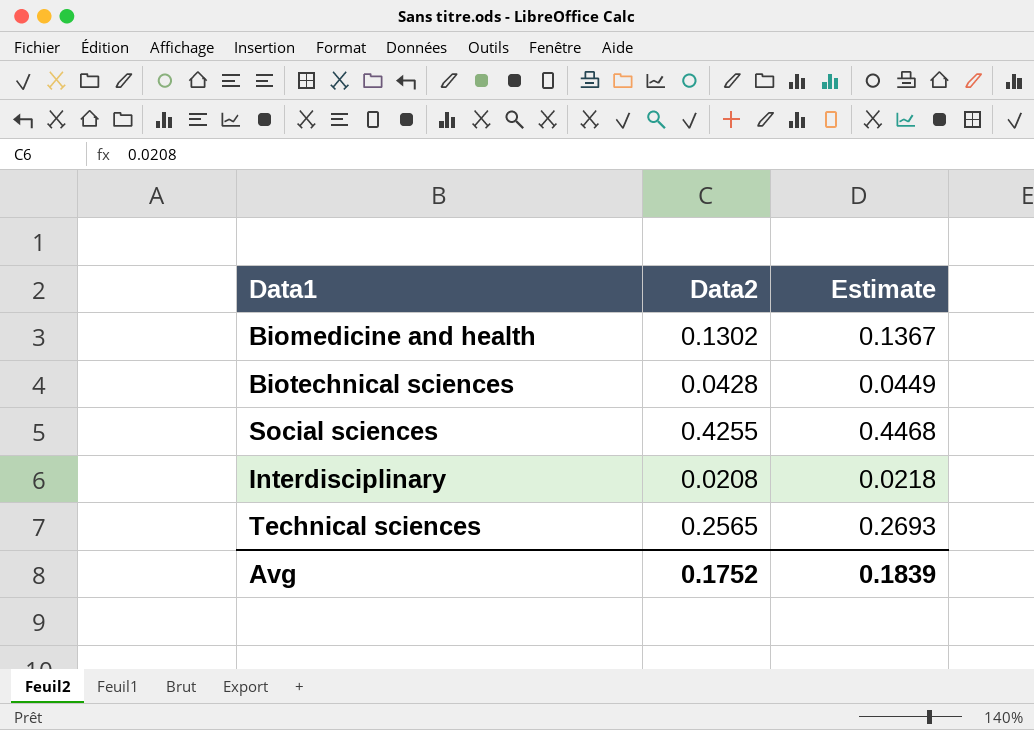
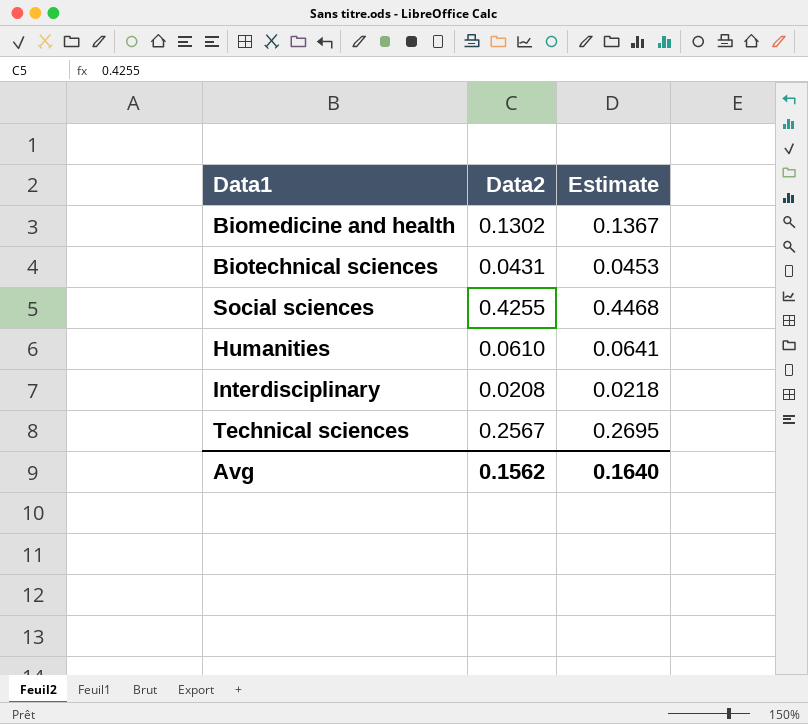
Biotechnical sciences | Data2: 0.0428 -> 0.0431
Biotechnical sciences | Estimate: 0.0449 -> 0.0453
row Humanities: none -> 0.0610 | 0.0641
Technical sciences | Data2: 0.2565 -> 0.2567
Technical sciences | Estimate: 0.2693 -> 0.2695
Avg | Data2: 0.1752 -> 0.1562
Avg | Estimate: 0.1839 -> 0.1640

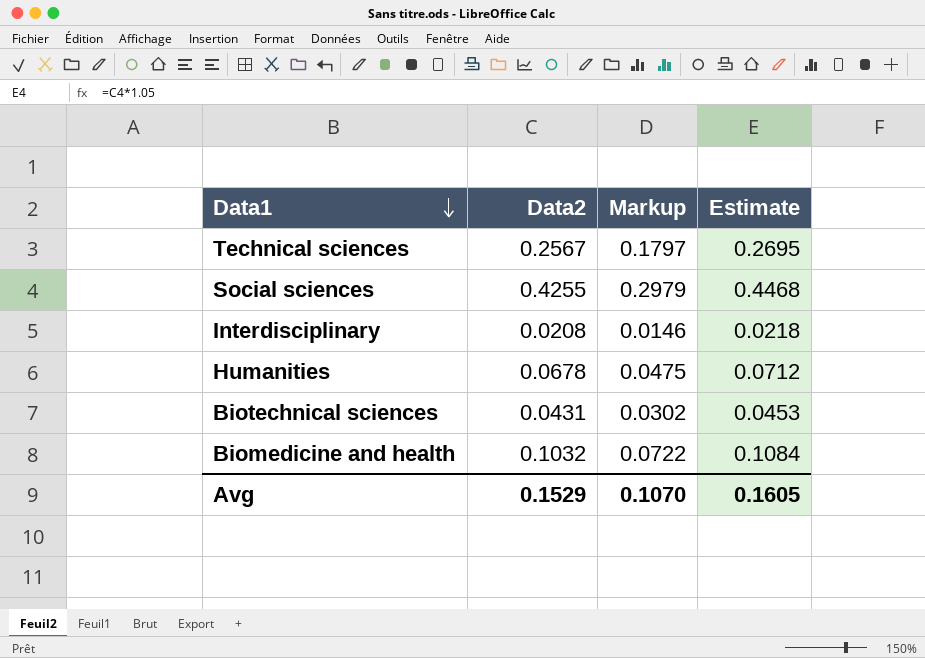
row order: none -> Data1 descending
column Markup | formula: none -> [Data2] * 0.7
Humanities | Data2: 0.0610 -> 0.0678
Humanities | Estimate: 0.0641 -> 0.0712
Biomedicine and health | Data2: 0.1302 -> 0.1032
Biomedicine and health | Estimate: 0.1367 -> 0.1084
Avg | Data2: 0.1562 -> 0.1529
Avg | Estimate: 0.1640 -> 0.1605

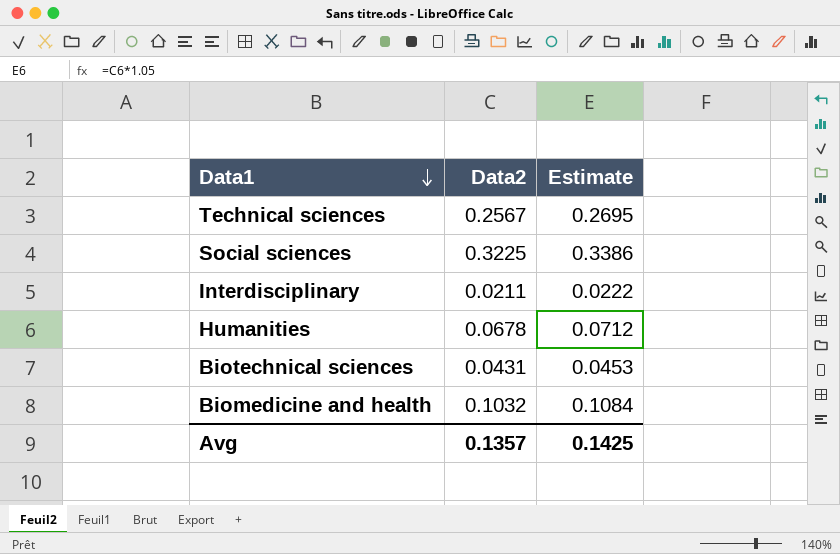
column Markup | formula: [Data2] * 0.7 -> none
Social sciences | Data2: 0.4255 -> 0.3225
Social sciences | Estimate: 0.4468 -> 0.3386
Interdisciplinary | Data2: 0.0208 -> 0.0211
Interdisciplinary | Estimate: 0.0218 -> 0.0222
Avg | Data2: 0.1529 -> 0.1357
Avg | Estimate: 0.1605 -> 0.1425

